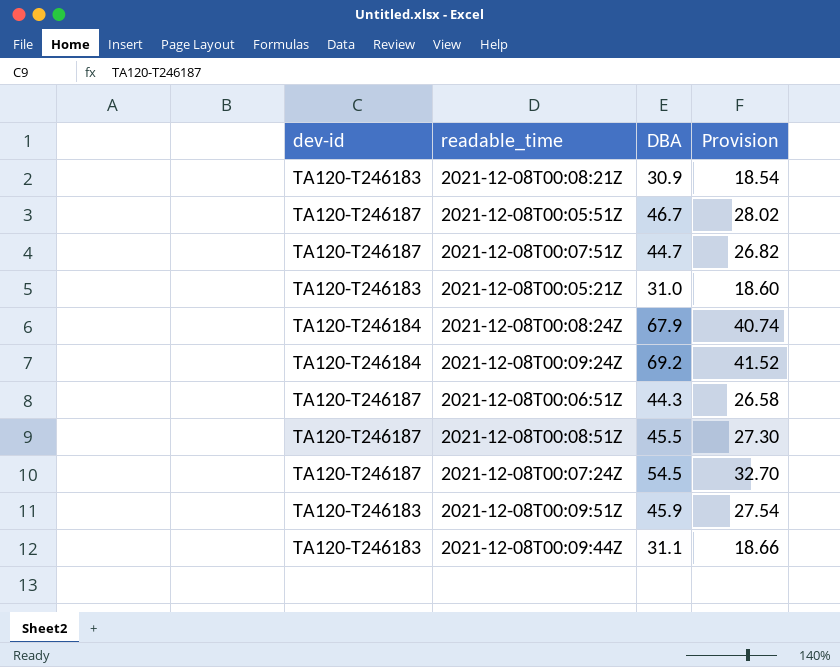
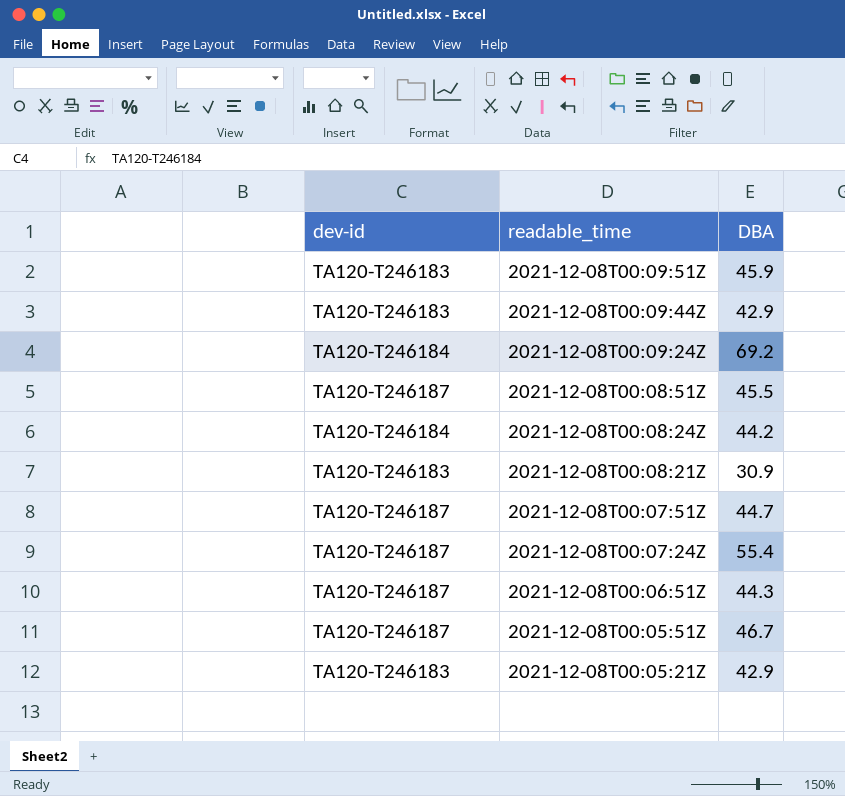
row order: none -> readable_time descending
column Provision | formula: [DBA] * 0.6 -> none
2021-12-08T00:09:44Z | DBA: 31.1 -> 42.9
2021-12-08T00:08:24Z | DBA: 67.9 -> 44.2
2021-12-08T00:07:24Z | DBA: 54.5 -> 55.4
2021-12-08T00:05:21Z | DBA: 31.0 -> 42.9

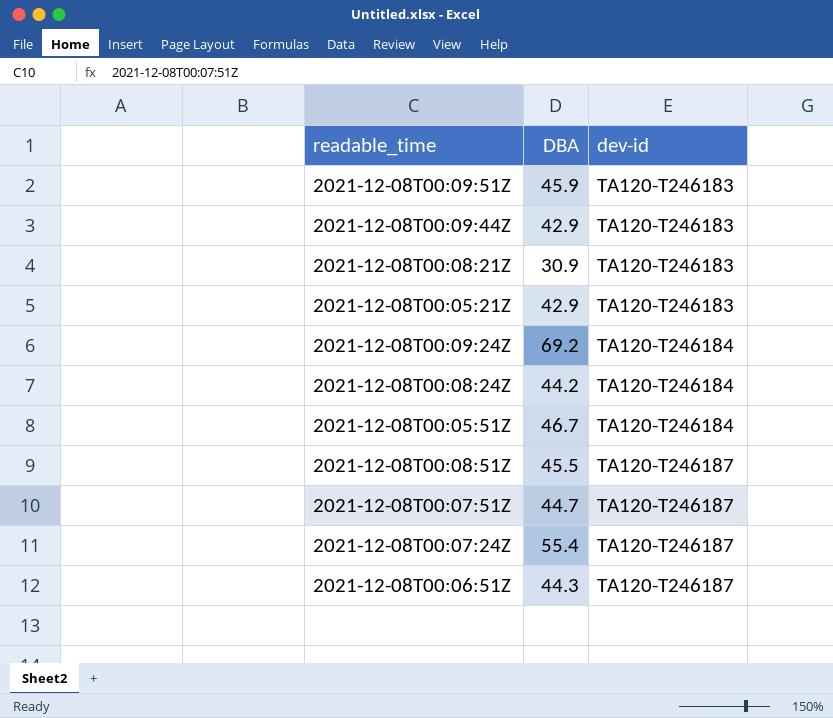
row order: readable_time descending -> dev-id ascending
column dev-id | position: 1 -> 3
2021-12-08T00:05:51Z | dev-id: TA120-T246187 -> TA120-T246184

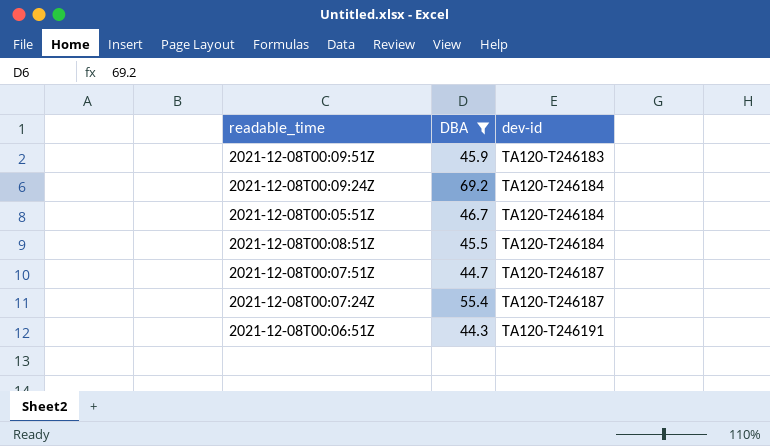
filter: none -> DBA >= 44.3
2021-12-08T00:08:51Z | dev-id: TA120-T246187 -> TA120-T246184
2021-12-08T00:06:51Z | dev-id: TA120-T246187 -> TA120-T246191

